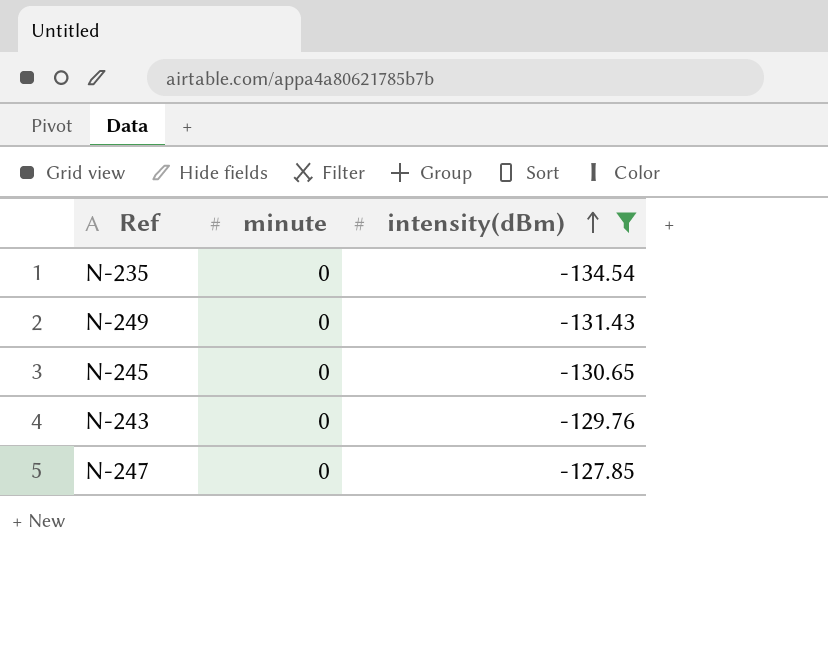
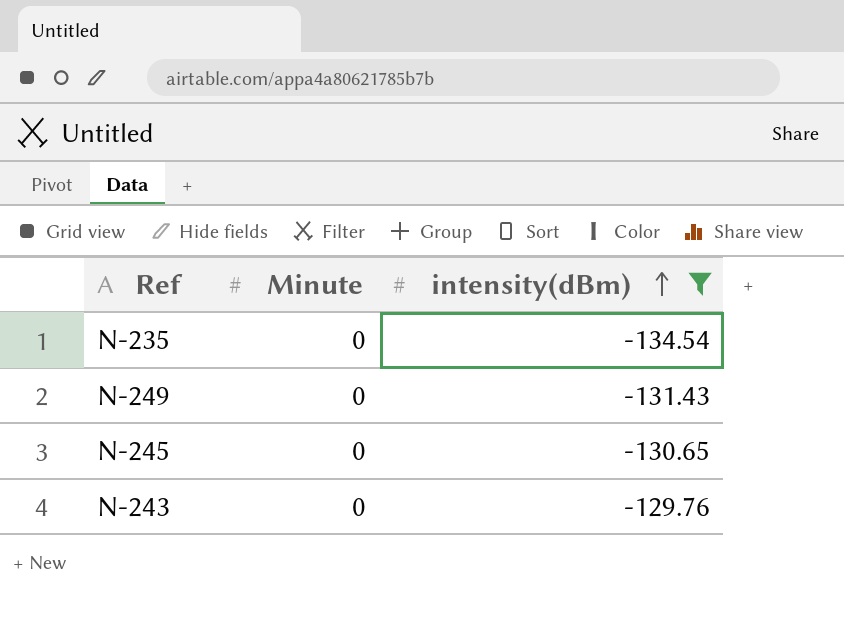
column name: minute -> Minute
row N-247: 0 | -127.85 -> none

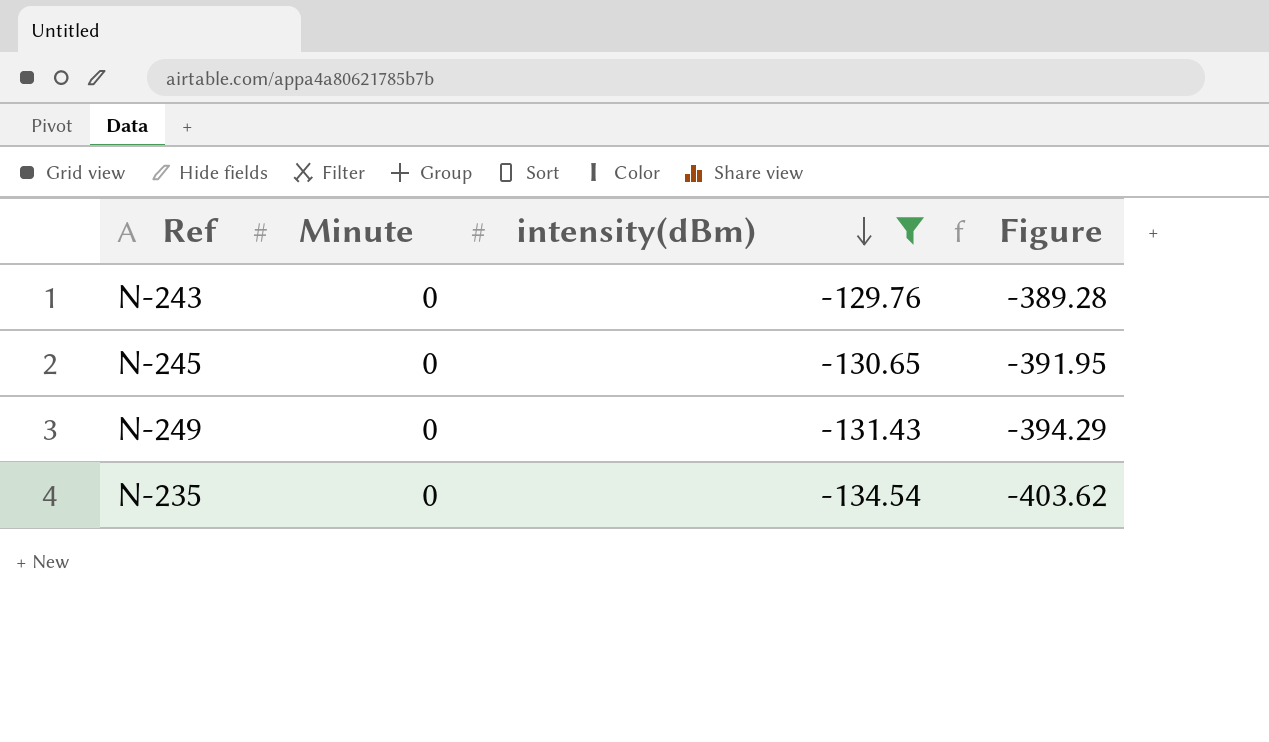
row order: intensity(dBm) ascending -> intensity(dBm) descending
column Figure | formula: none -> [intensity(dBm)] * 3

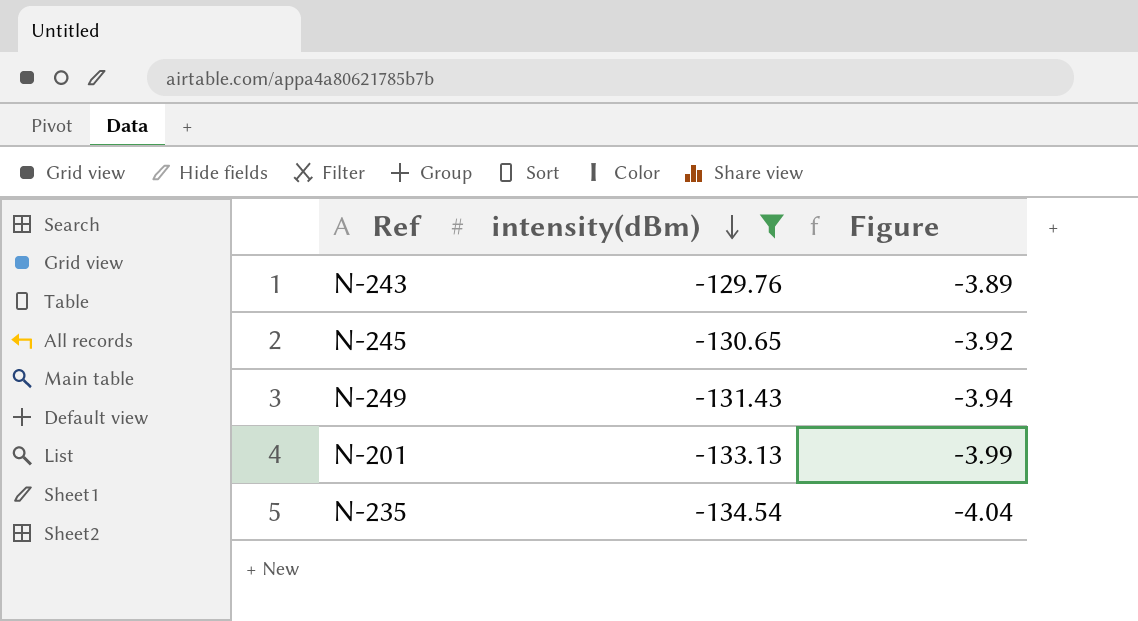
column Minute | position: 2 -> none
column Figure | formula: [intensity(dBm)] * 3 -> [intensity(dBm)] * 0.03
row N-201: none -> -133.13 | -3.99

